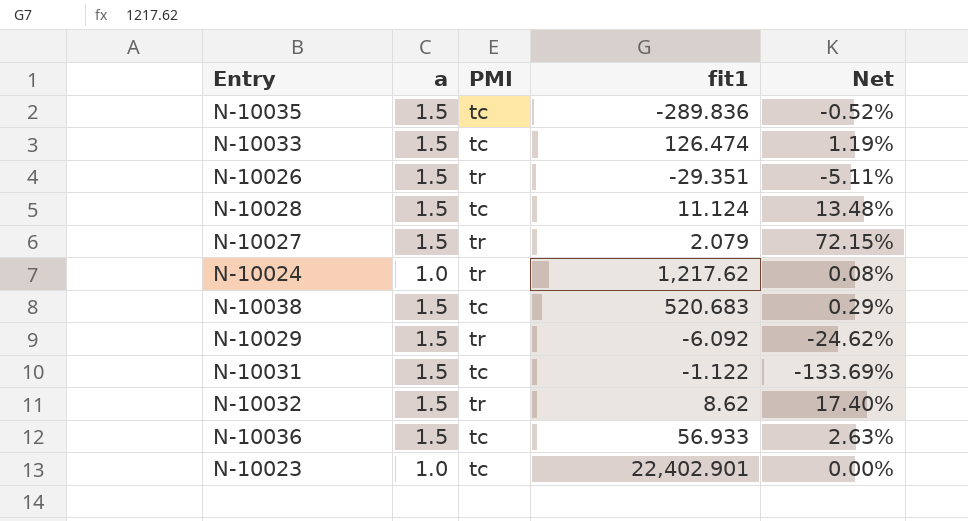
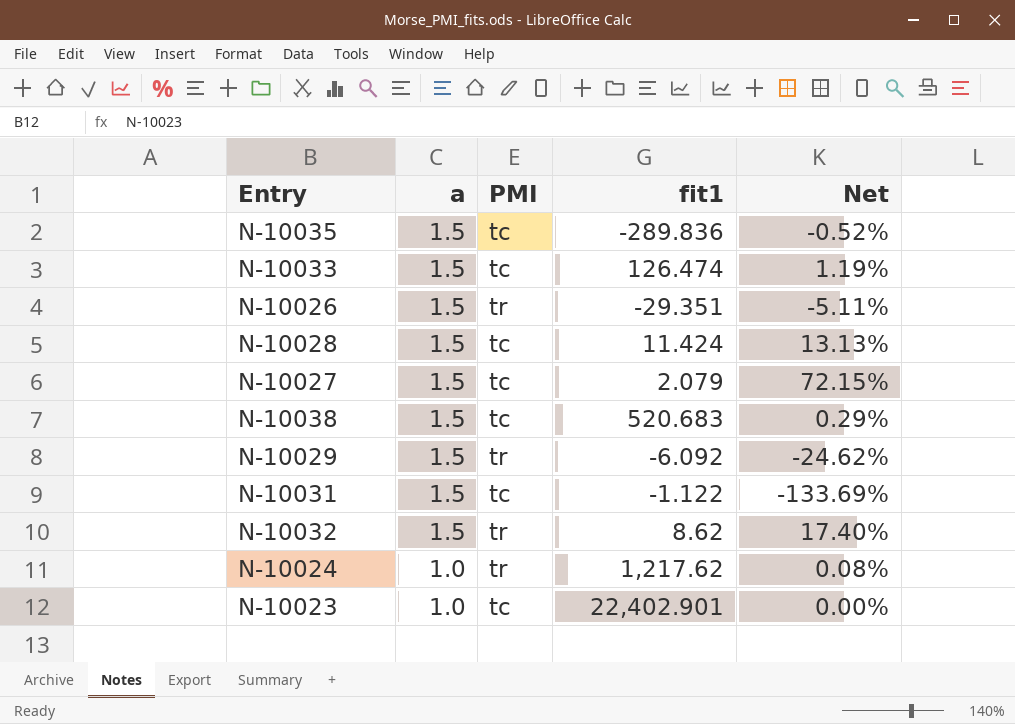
row order: none -> a descending
row N-10036: 1.5 | tc | 56.933 | 2.63% -> none
N-10028 | fit1: 11.124 -> 11.424
N-10028 | Net: 13.48% -> 13.13%
N-10027 | PMI: tr -> tc

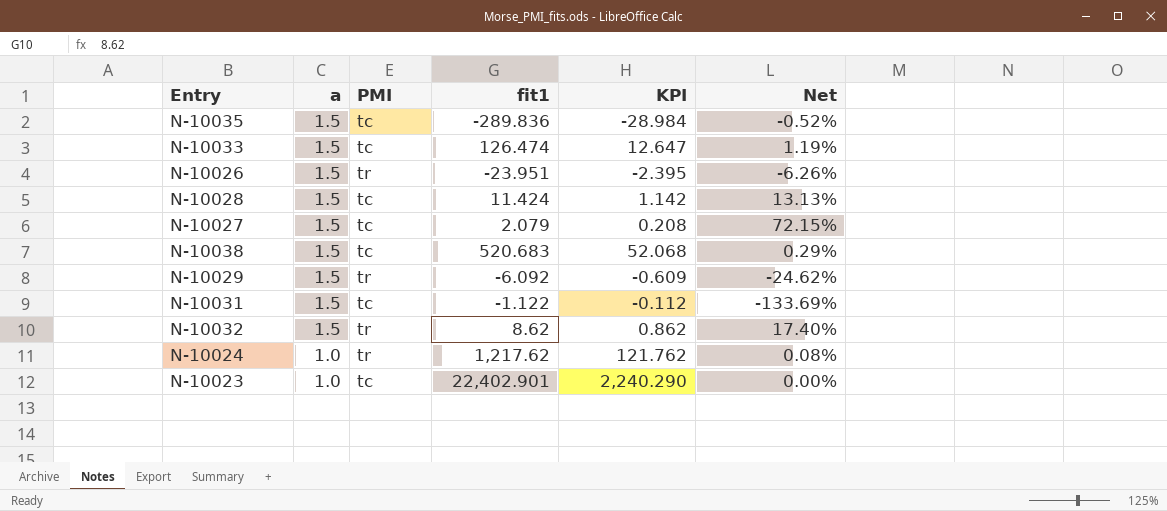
column KPI | formula: none -> [fit1] * 0.1
N-10026 | fit1: -29.351 -> -23.951
N-10026 | Net: -5.11% -> -6.26%

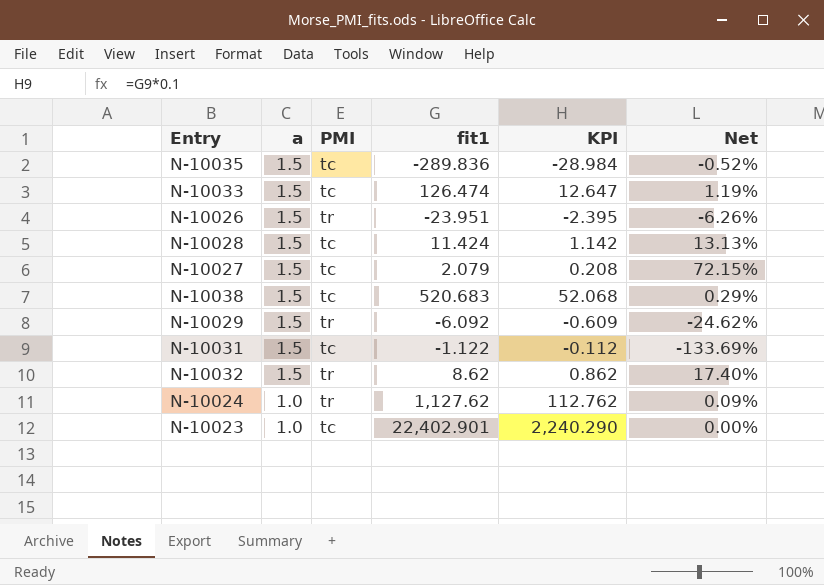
N-10024 | fit1: 1,217.62 -> 1,127.62
N-10024 | KPI: 121.762 -> 112.762
N-10024 | Net: 0.08% -> 0.09%

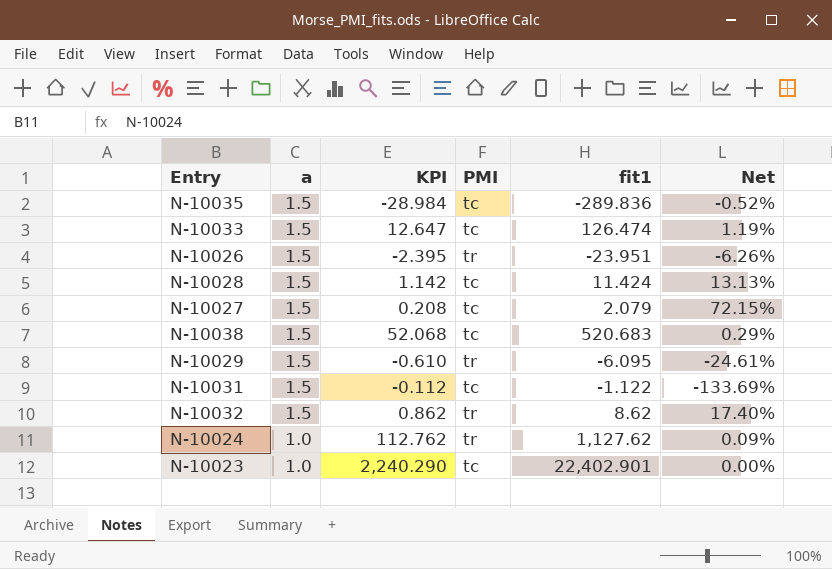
column KPI | position: 5 -> 3
N-10029 | KPI: -0.609 -> -0.610
N-10029 | fit1: -6.092 -> -6.095
N-10029 | Net: -24.62% -> -24.61%

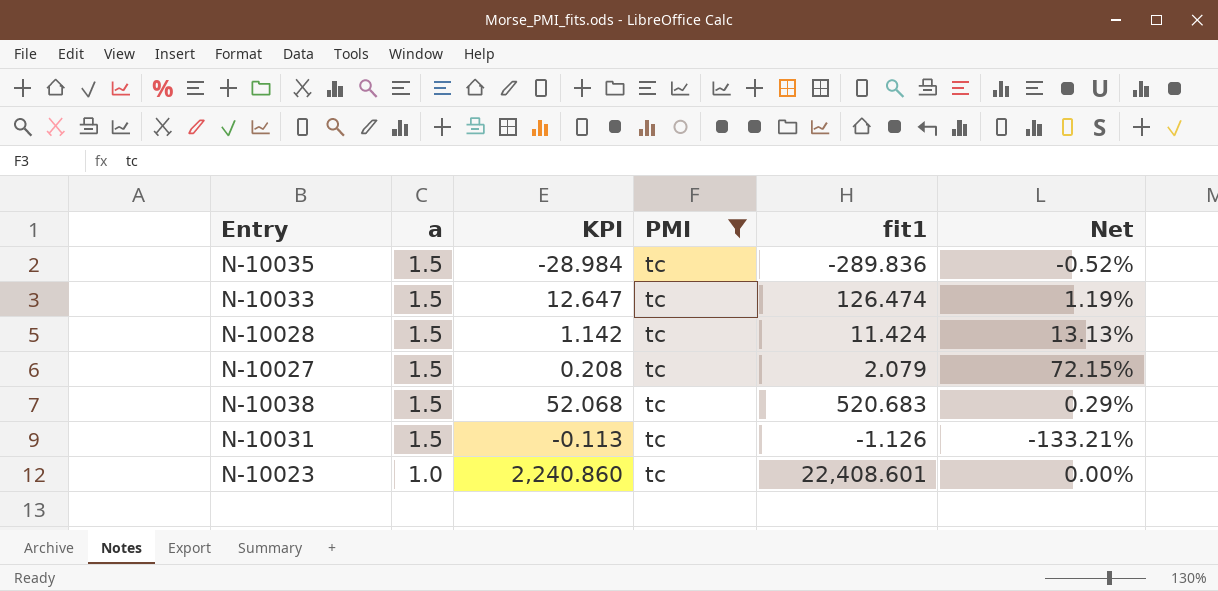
filter: none -> PMI = tc
N-10031 | KPI: -0.112 -> -0.113
N-10031 | fit1: -1.122 -> -1.126
N-10031 | Net: -133.69% -> -133.21%
N-10023 | KPI: 2,240.290 -> 2,240.860
N-10023 | fit1: 22,402.901 -> 22,408.601

